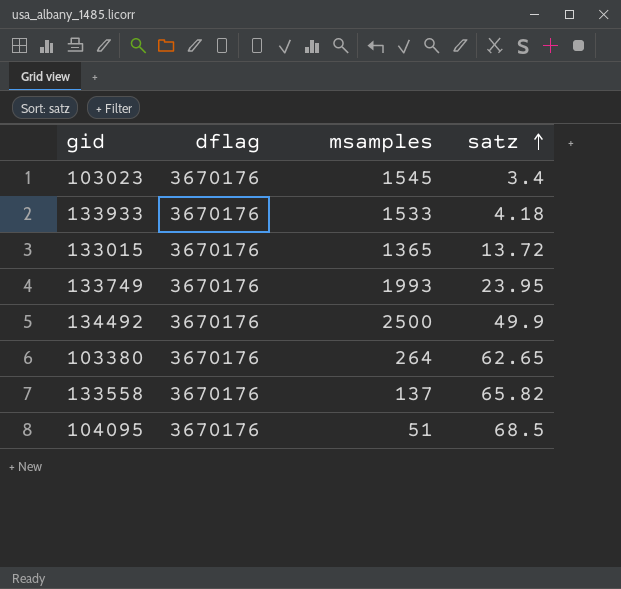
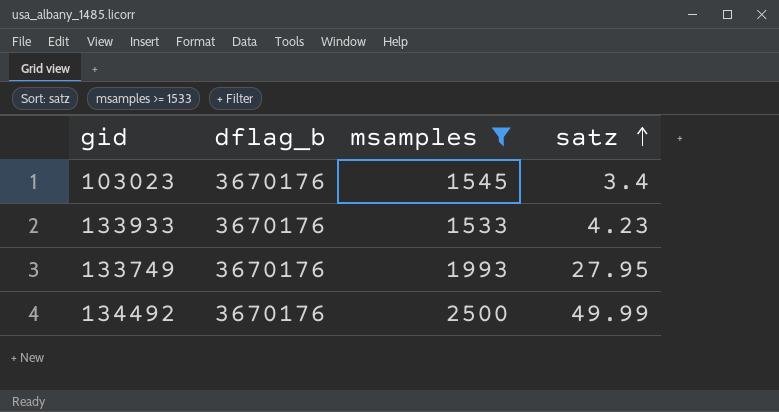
filter: none -> msamples >= 1533
column name: dflag -> dflag_b
133933 | satz: 4.18 -> 4.23
133749 | satz: 23.95 -> 27.95
134492 | satz: 49.9 -> 49.99

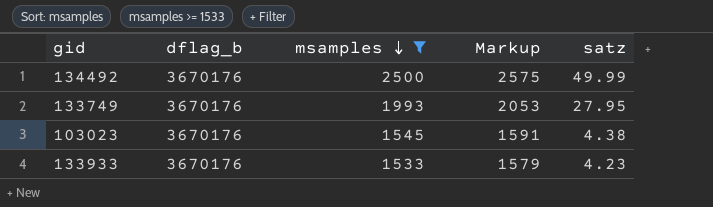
row order: satz ascending -> msamples descending
column Markup | formula: none -> [msamples] * 1.03
103023 | satz: 3.4 -> 4.38

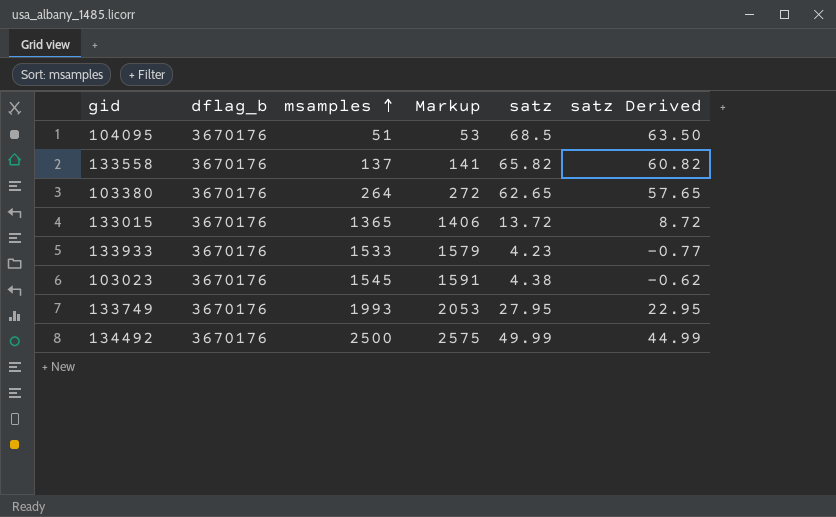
filter: msamples >= 1533 -> none
row order: msamples descending -> msamples ascending
column satz Derived | formula: none -> [satz] - 5

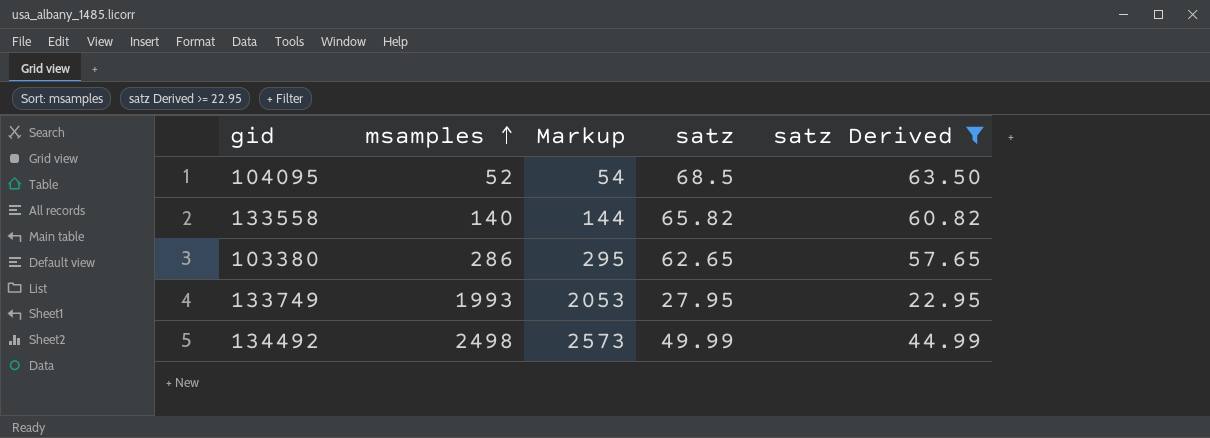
filter: none -> satz Derived >= 22.95
column dflag_b | position: 2 -> none
104095 | msamples: 51 -> 52
104095 | Markup: 53 -> 54
133558 | msamples: 137 -> 140
133558 | Markup: 141 -> 144
103380 | msamples: 264 -> 286
103380 | Markup: 272 -> 295
134492 | msamples: 2500 -> 2498
134492 | Markup: 2575 -> 2573

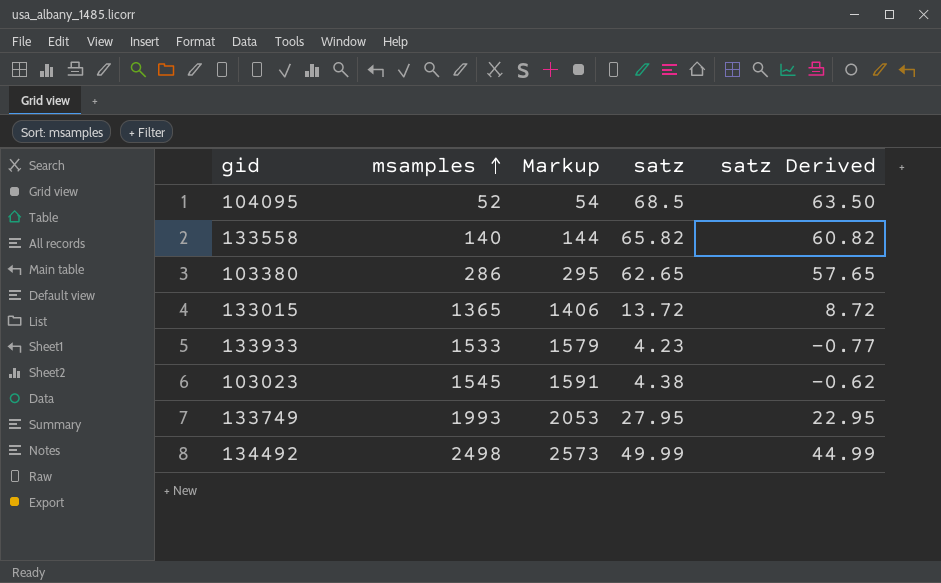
filter: satz Derived >= 22.95 -> none

